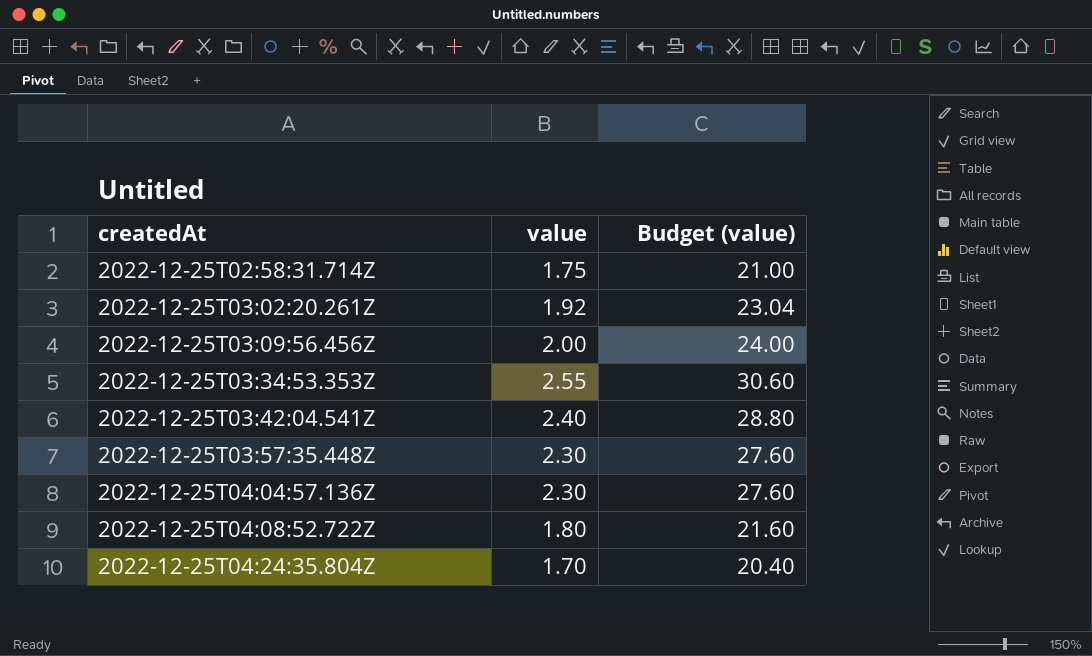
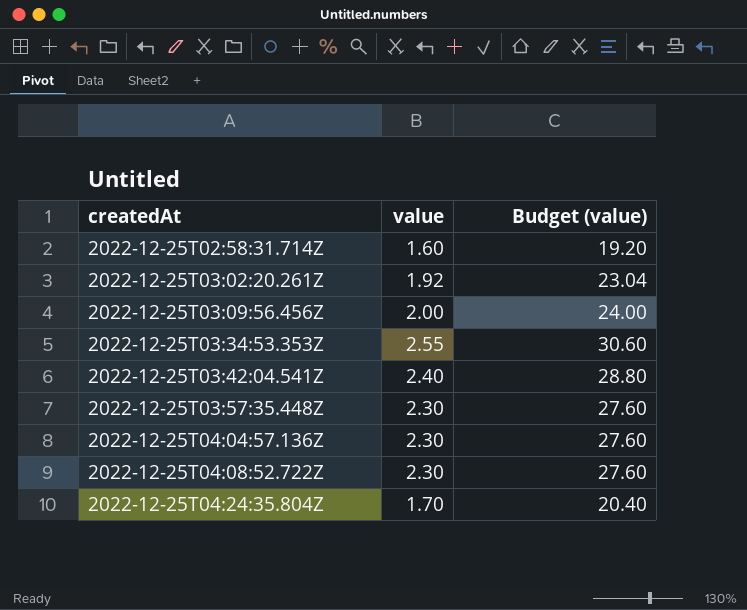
2022-12-25T02:58:31.714Z | value: 1.75 -> 1.60
2022-12-25T02:58:31.714Z | Budget (value): 21.00 -> 19.20
2022-12-25T04:08:52.722Z | value: 1.80 -> 2.30
2022-12-25T04:08:52.722Z | Budget (value): 21.60 -> 27.60

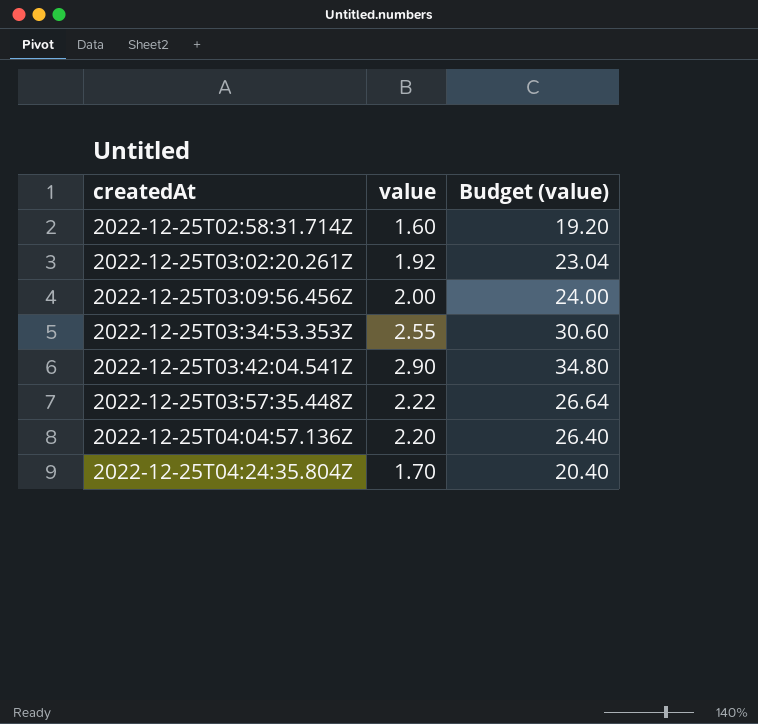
row 2022-12-25T04:08:52.722Z: 2.30 | 27.60 -> none
2022-12-25T03:42:04.541Z | value: 2.40 -> 2.90
2022-12-25T03:42:04.541Z | Budget (value): 28.80 -> 34.80
2022-12-25T03:57:35.448Z | value: 2.30 -> 2.22
2022-12-25T03:57:35.448Z | Budget (value): 27.60 -> 26.64
2022-12-25T04:04:57.136Z | value: 2.30 -> 2.20
2022-12-25T04:04:57.136Z | Budget (value): 27.60 -> 26.40

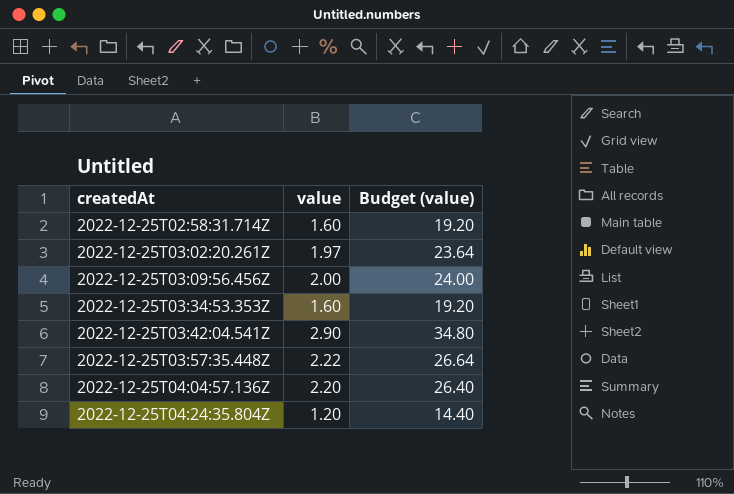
2022-12-25T03:02:20.261Z | value: 1.92 -> 1.97
2022-12-25T03:02:20.261Z | Budget (value): 23.04 -> 23.64
2022-12-25T03:34:53.353Z | value: 2.55 -> 1.60
2022-12-25T03:34:53.353Z | Budget (value): 30.60 -> 19.20
2022-12-25T04:24:35.804Z | value: 1.70 -> 1.20
2022-12-25T04:24:35.804Z | Budget (value): 20.40 -> 14.40

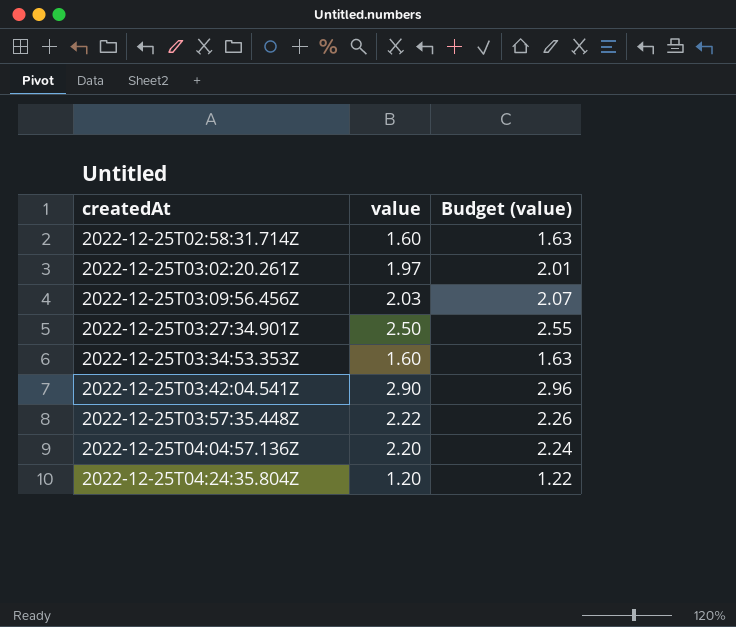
column Budget (value) | formula: [value] * 12 -> [value] * 1.02
2022-12-25T03:09:56.456Z | value: 2.00 -> 2.03
row 2022-12-25T03:27:34.901Z: none -> 2.50 | 2.55

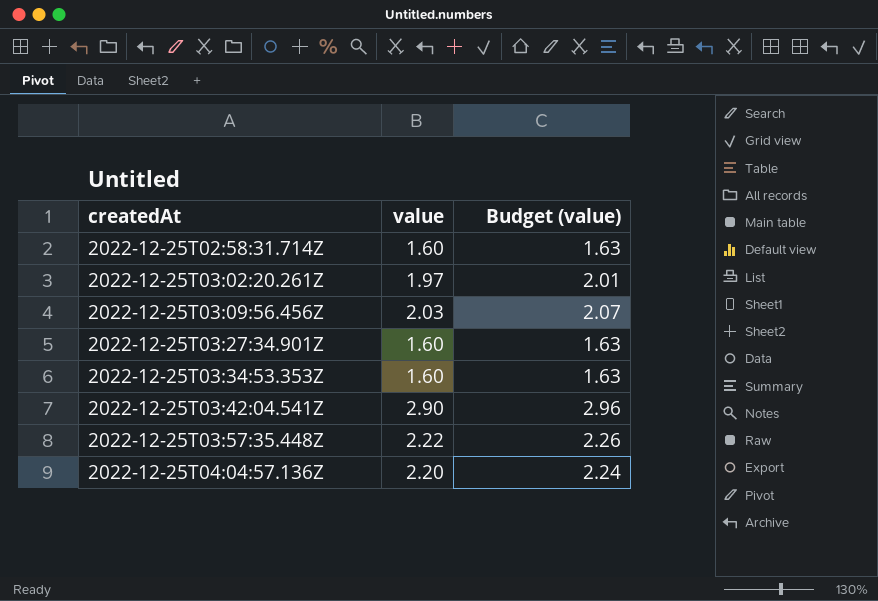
row 2022-12-25T04:24:35.804Z: 1.20 | 1.22 -> none
2022-12-25T03:27:34.901Z | value: 2.50 -> 1.60
2022-12-25T03:27:34.901Z | Budget (value): 2.55 -> 1.63

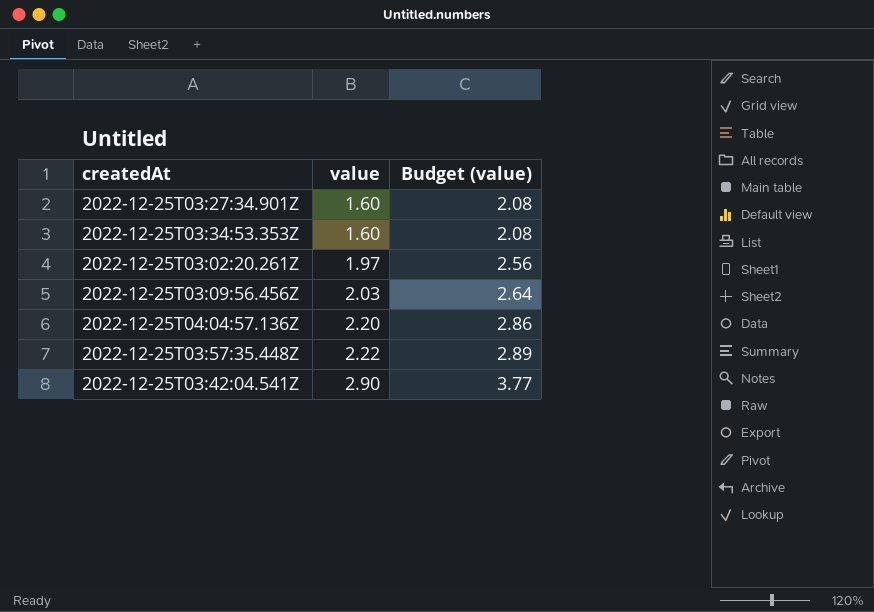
row order: createdAt ascending -> value ascending
column Budget (value) | formula: [value] * 1.02 -> [value] * 1.3
row 2022-12-25T02:58:31.714Z: 1.60 | 1.63 -> none

